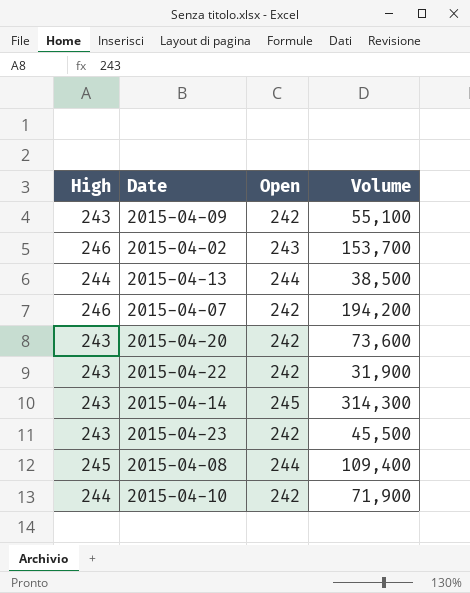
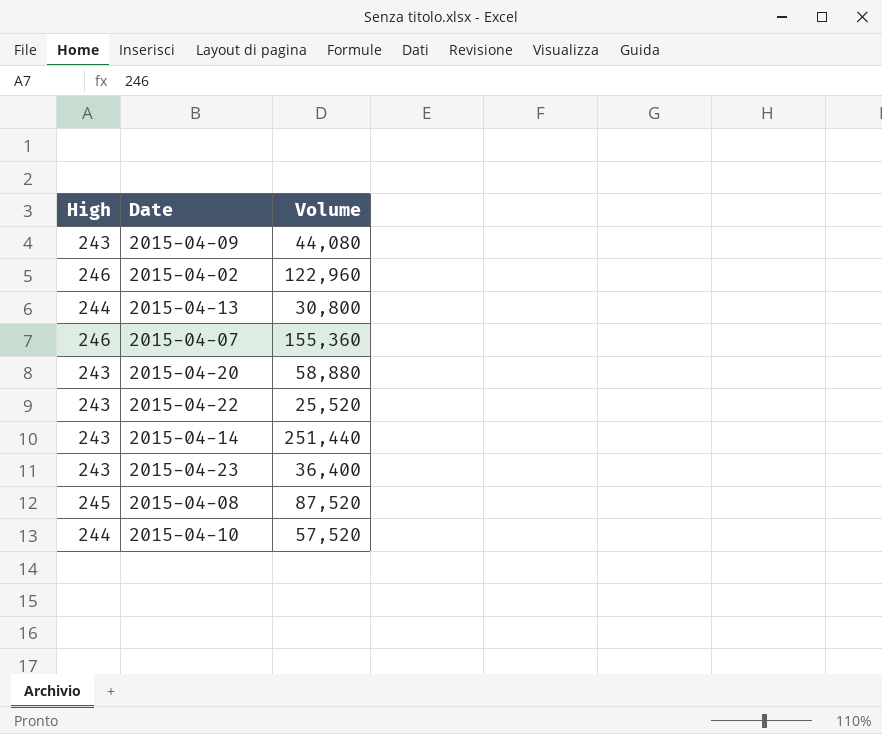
column Open | position: 3 -> none
2015-04-09 | Volume: 55,100 -> 44,080
2015-04-02 | Volume: 153,700 -> 122,960
2015-04-13 | Volume: 38,500 -> 30,800
2015-04-07 | Volume: 194,200 -> 155,360
2015-04-20 | Volume: 73,600 -> 58,880
2015-04-22 | Volume: 31,900 -> 25,520
2015-04-14 | Volume: 314,300 -> 251,440
2015-04-23 | Volume: 45,500 -> 36,400
2015-04-08 | Volume: 109,400 -> 87,520
2015-04-10 | Volume: 71,900 -> 57,520

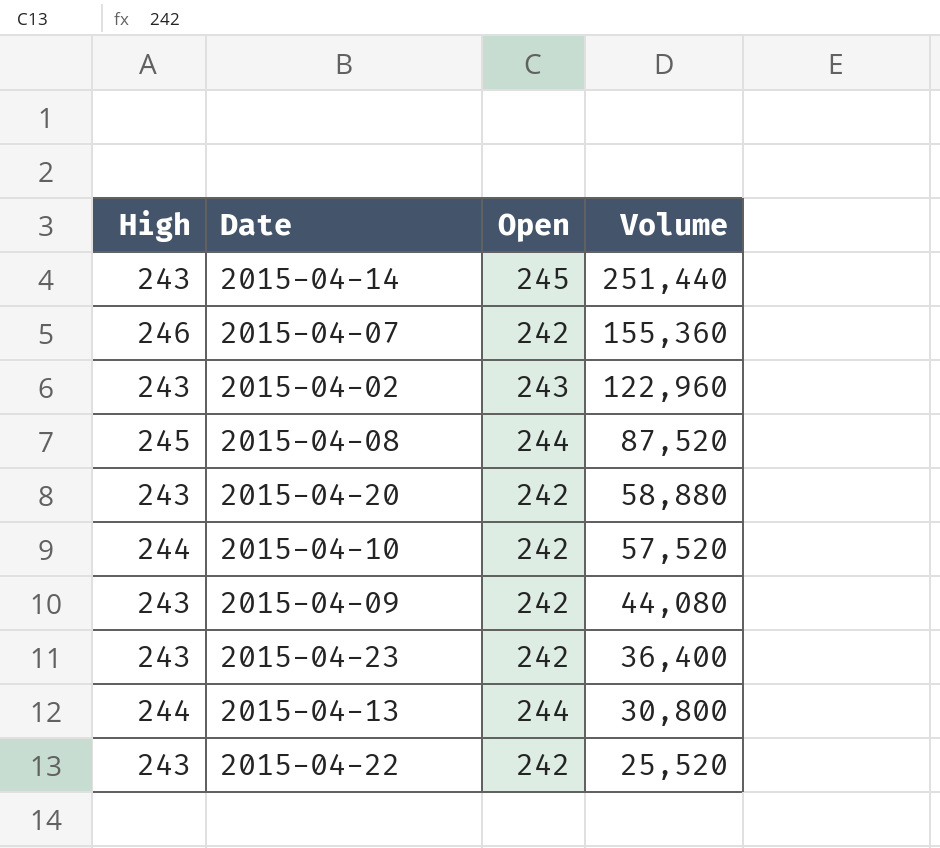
row order: none -> Volume descending
column Open | position: none -> 3
2015-04-02 | High: 246 -> 243

